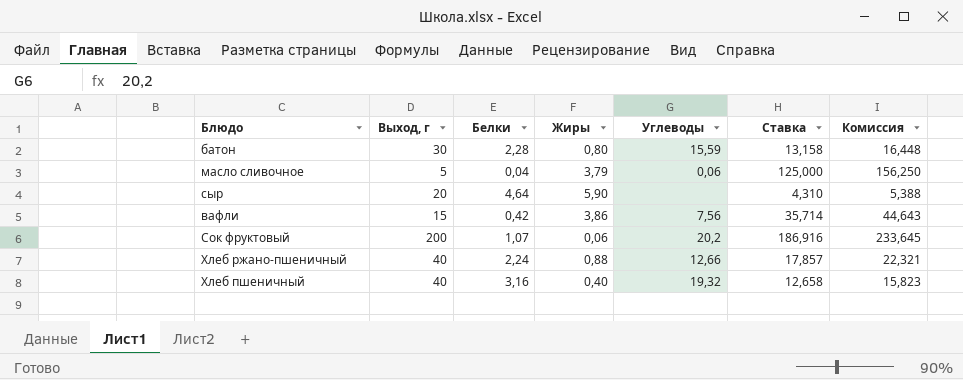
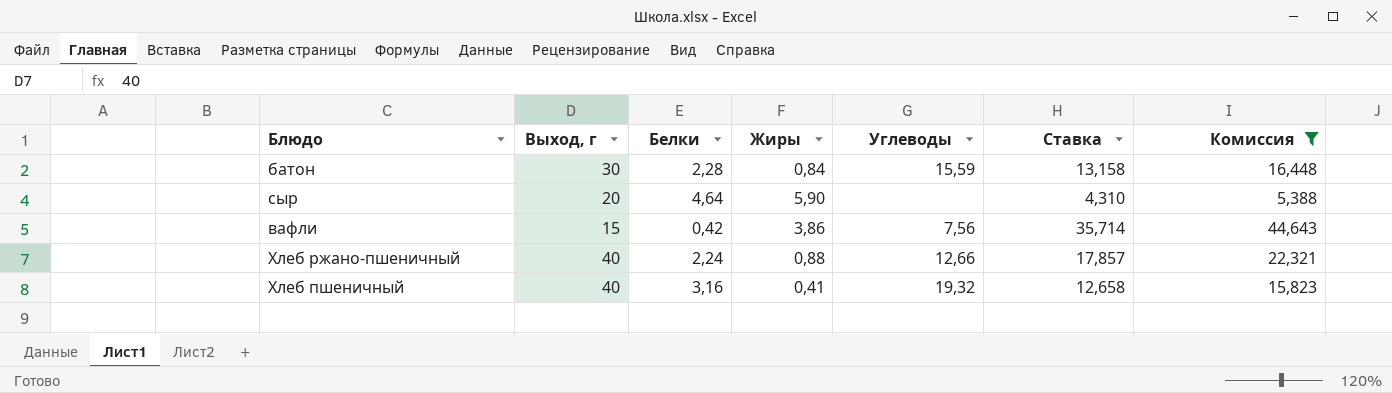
filter: none -> Комиссия <= 44,643
батон | Жиры: 0,80 -> 0,84
Хлеб пшеничный | Жиры: 0,40 -> 0,41

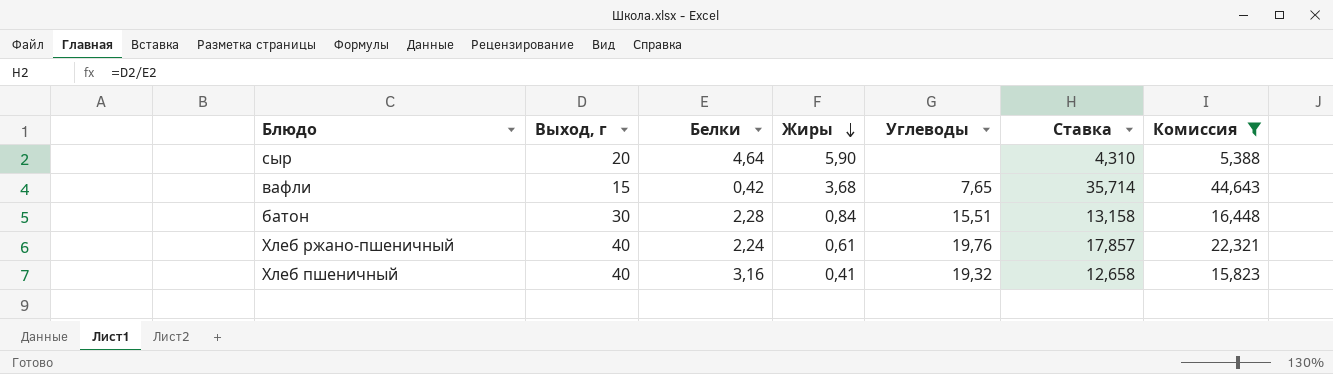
row order: none -> Жиры descending
вафли | Жиры: 3,86 -> 3,68
вафли | Углеводы: 7,56 -> 7,65
батон | Углеводы: 15,59 -> 15,51
Хлеб ржано-пшеничный | Жиры: 0,88 -> 0,61
Хлеб ржано-пшеничный | Углеводы: 12,66 -> 19,76

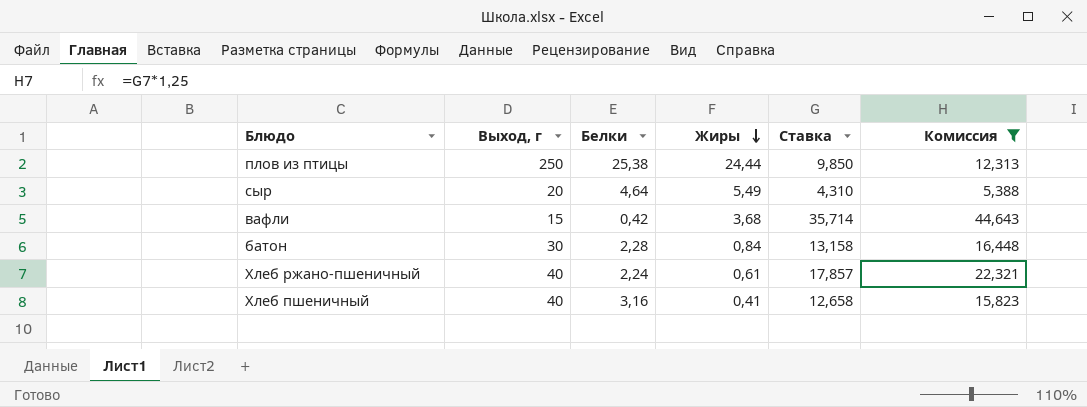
column Углеводы | position: 5 -> none
row плов из птицы: none -> 250 | 25,38 | 24,44 | 9,850 | 12,313
сыр | Жиры: 5,90 -> 5,49

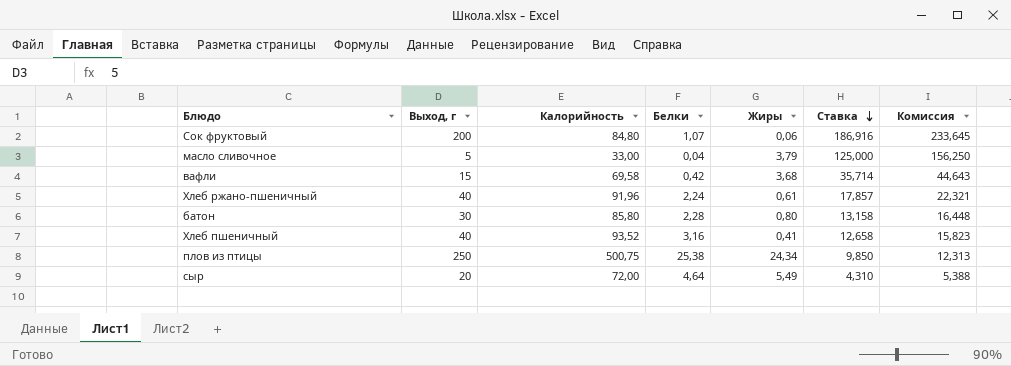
filter: Комиссия <= 44,643 -> none
row order: Жиры descending -> Ставка descending
column Калорийность | position: none -> 3
батон | Жиры: 0,84 -> 0,80
плов из птицы | Жиры: 24,44 -> 24,34

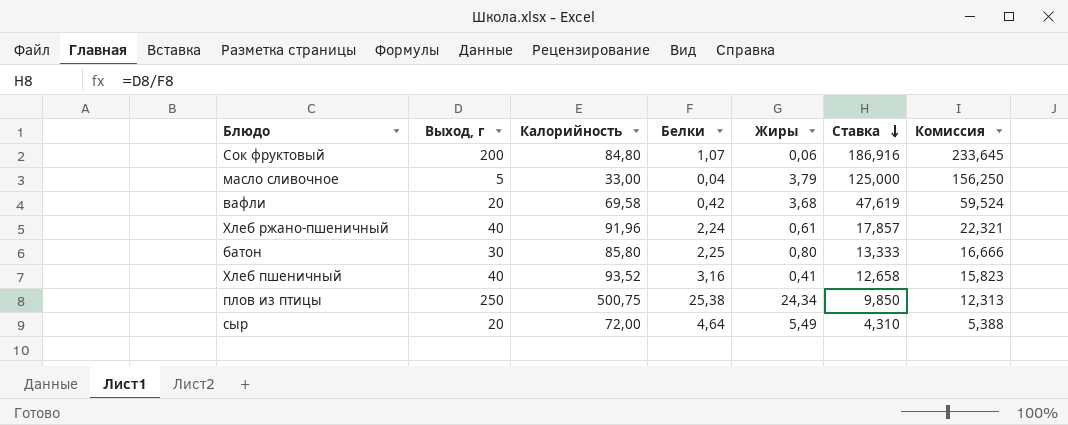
вафли | Выход, г: 15 -> 20
вафли | Ставка: 35,714 -> 47,619
вафли | Комиссия: 44,643 -> 59,524
батон | Белки: 2,28 -> 2,25
батон | Ставка: 13,158 -> 13,333
батон | Комиссия: 16,448 -> 16,666

